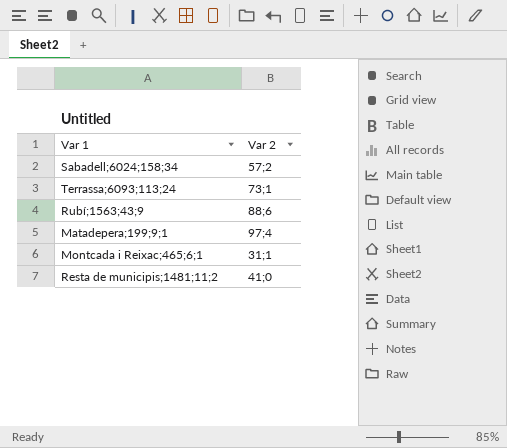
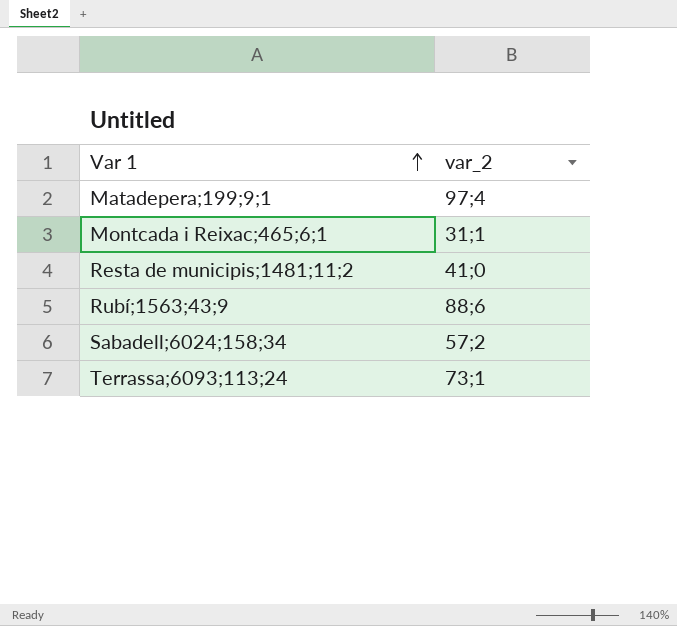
row order: none -> Var 1 ascending
column name: Var 2 -> var_2

